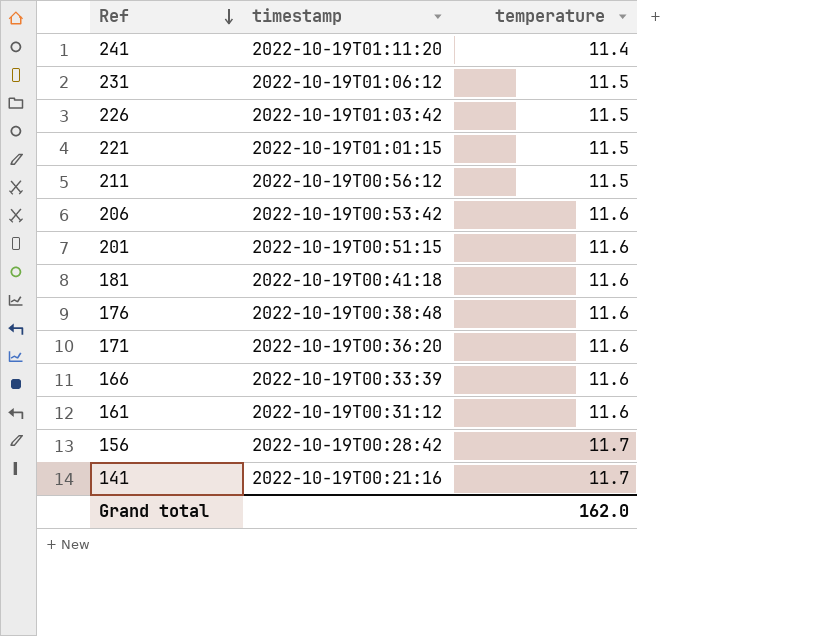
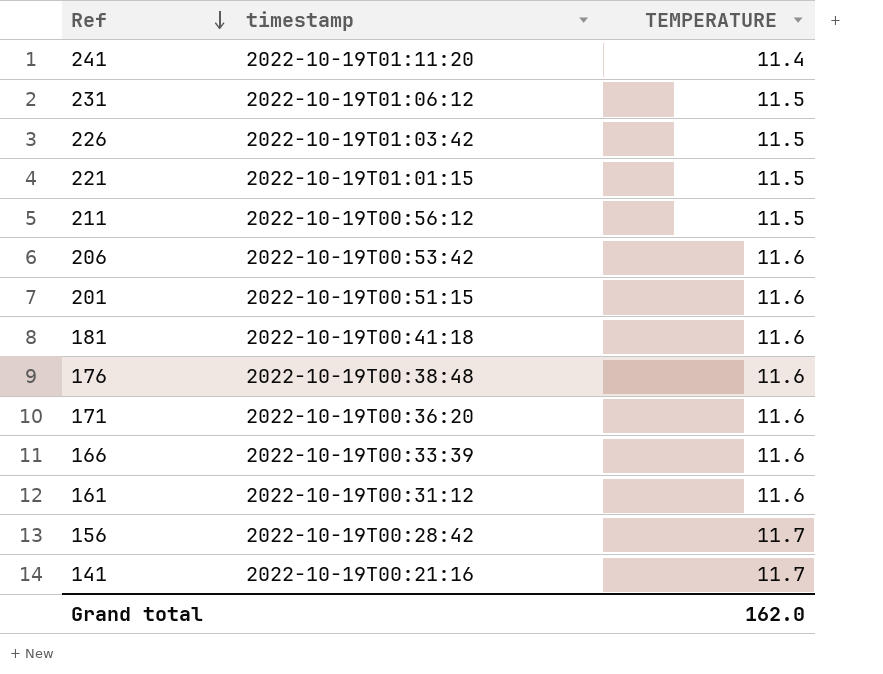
column name: temperature -> TEMPERATURE

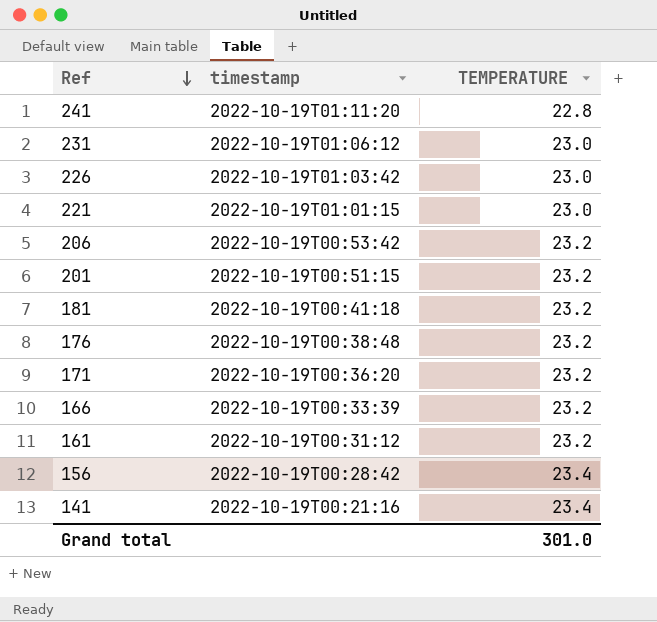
row 211: 2022-10-19T00:56:12 | 11.5 -> none
241 | TEMPERATURE: 11.4 -> 22.8
231 | TEMPERATURE: 11.5 -> 23.0
226 | TEMPERATURE: 11.5 -> 23.0
221 | TEMPERATURE: 11.5 -> 23.0
206 | TEMPERATURE: 11.6 -> 23.2
201 | TEMPERATURE: 11.6 -> 23.2
181 | TEMPERATURE: 11.6 -> 23.2
176 | TEMPERATURE: 11.6 -> 23.2
171 | TEMPERATURE: 11.6 -> 23.2
166 | TEMPERATURE: 11.6 -> 23.2
161 | TEMPERATURE: 11.6 -> 23.2
156 | TEMPERATURE: 11.7 -> 23.4
141 | TEMPERATURE: 11.7 -> 23.4
Grand total | TEMPERATURE: 162.0 -> 301.0

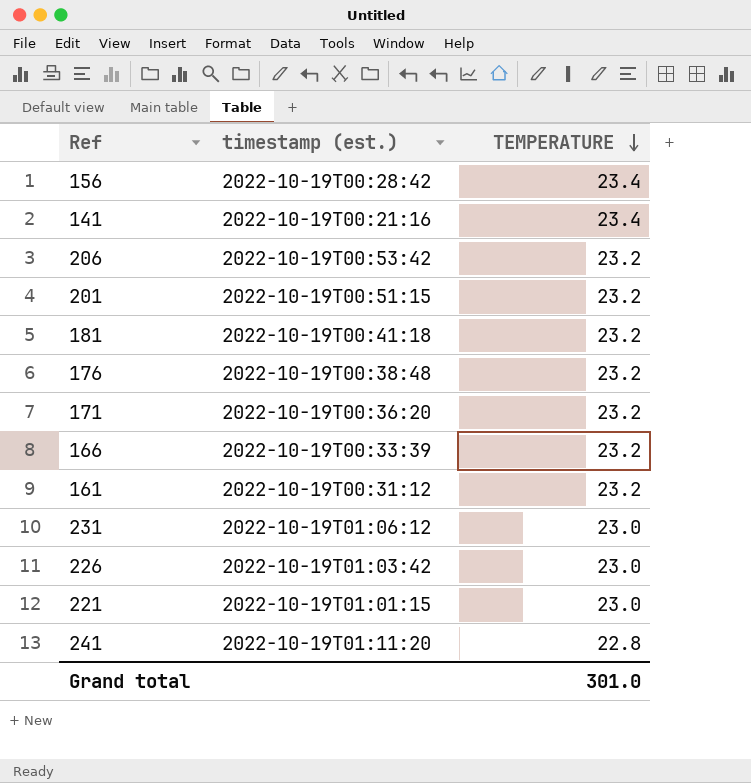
row order: Ref descending -> TEMPERATURE descending
column name: timestamp -> timestamp (est.)

